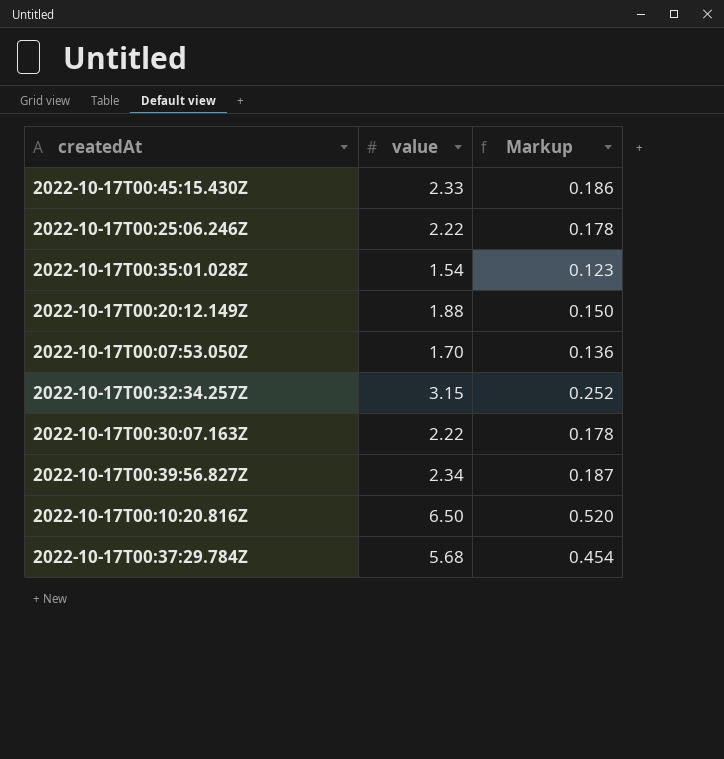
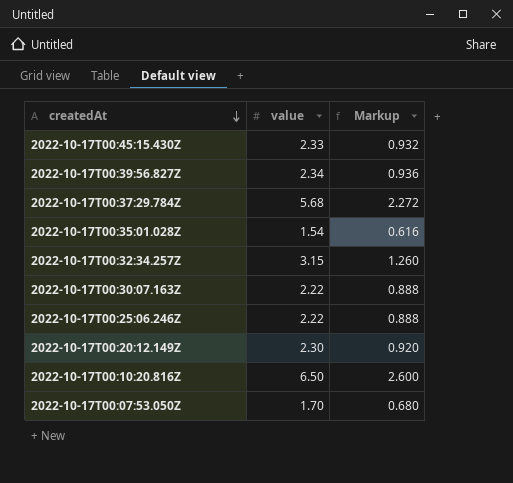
row order: none -> createdAt descending
column Markup | formula: [value] * 0.08 -> [value] * 0.4
2022-10-17T00:20:12.149Z | value: 1.88 -> 2.30

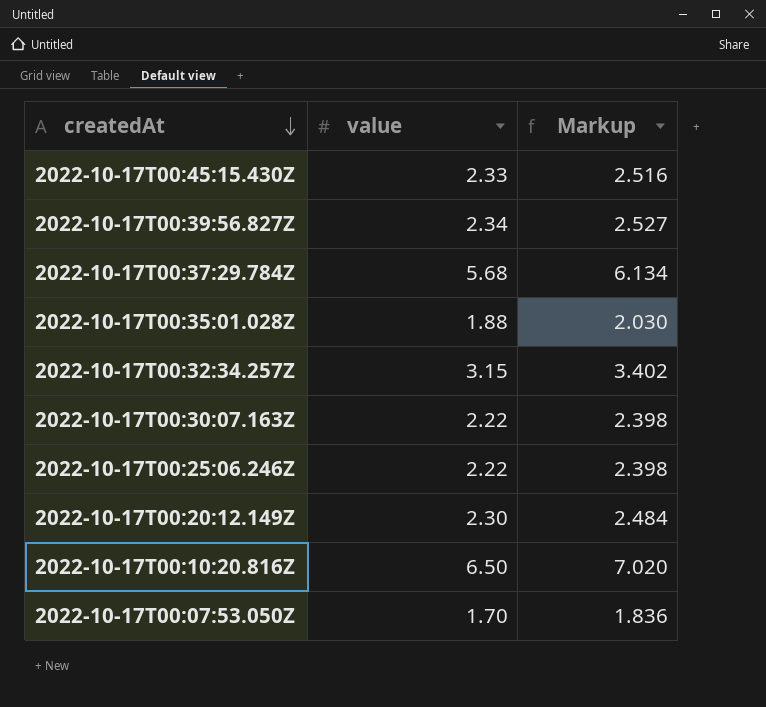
column Markup | formula: [value] * 0.4 -> [value] * 1.08
2022-10-17T00:35:01.028Z | value: 1.54 -> 1.88

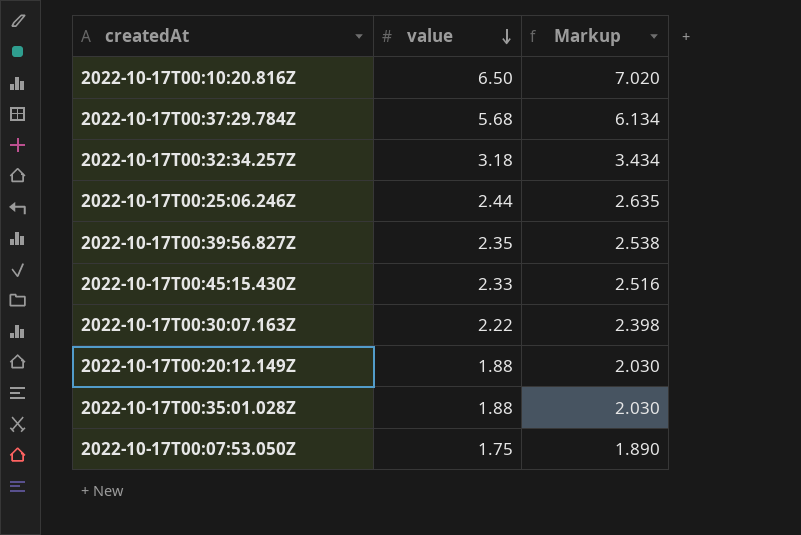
row order: createdAt descending -> value descending
2022-10-17T00:32:34.257Z | value: 3.15 -> 3.18
2022-10-17T00:32:34.257Z | Markup: 3.402 -> 3.434
2022-10-17T00:25:06.246Z | value: 2.22 -> 2.44
2022-10-17T00:25:06.246Z | Markup: 2.398 -> 2.635
2022-10-17T00:39:56.827Z | value: 2.34 -> 2.35
2022-10-17T00:39:56.827Z | Markup: 2.527 -> 2.538
2022-10-17T00:20:12.149Z | value: 2.30 -> 1.88
2022-10-17T00:20:12.149Z | Markup: 2.484 -> 2.030
2022-10-17T00:07:53.050Z | value: 1.70 -> 1.75
2022-10-17T00:07:53.050Z | Markup: 1.836 -> 1.890

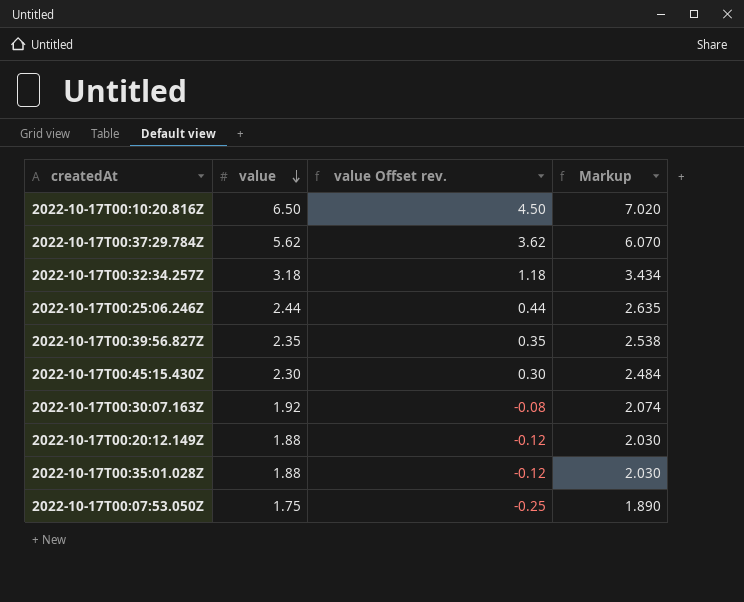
column value Offset rev. | formula: none -> [value] - 2
2022-10-17T00:37:29.784Z | value: 5.68 -> 5.62
2022-10-17T00:37:29.784Z | Markup: 6.134 -> 6.070
2022-10-17T00:45:15.430Z | value: 2.33 -> 2.30
2022-10-17T00:45:15.430Z | Markup: 2.516 -> 2.484
2022-10-17T00:30:07.163Z | value: 2.22 -> 1.92
2022-10-17T00:30:07.163Z | Markup: 2.398 -> 2.074

